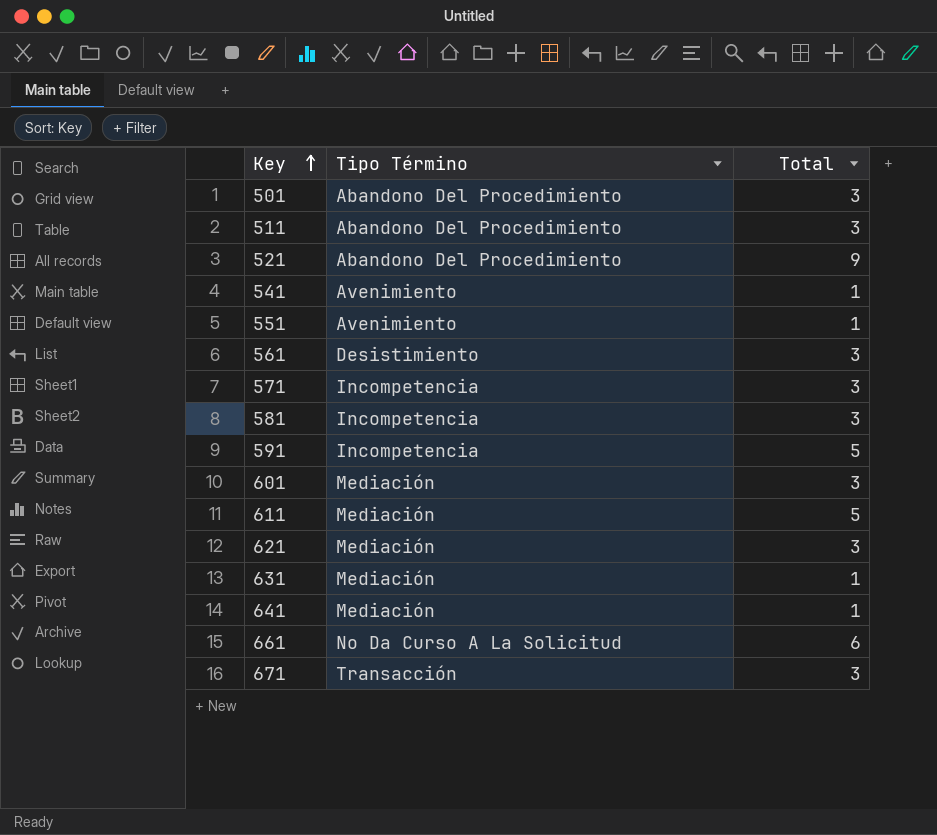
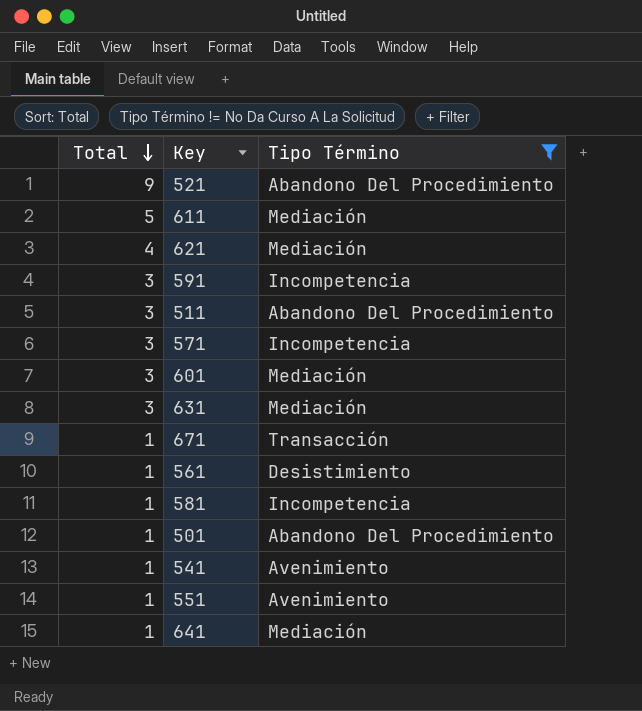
filter: none -> Tipo Término != No Da Curso A La Solicitud
row order: Key ascending -> Total descending
column Total | position: 3 -> 1
621 | Total: 3 -> 4
591 | Total: 5 -> 3
631 | Total: 1 -> 3
671 | Total: 3 -> 1
561 | Total: 3 -> 1
581 | Total: 3 -> 1
501 | Total: 3 -> 1

